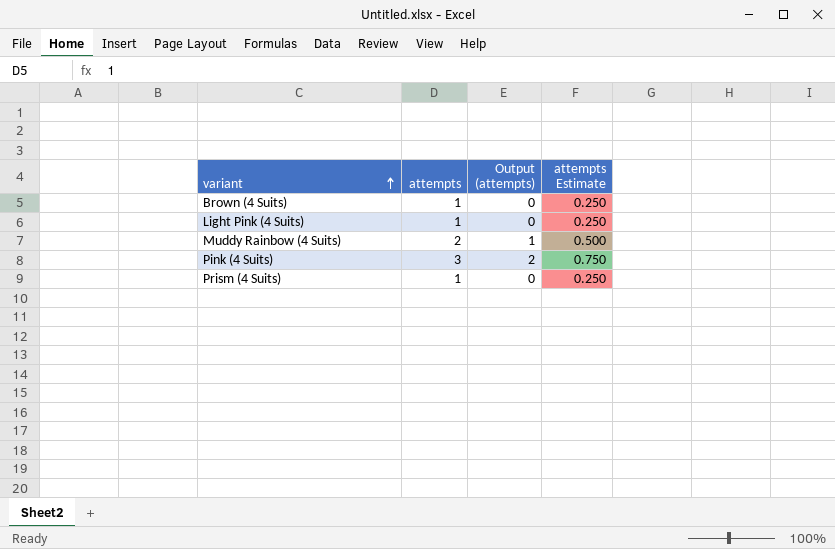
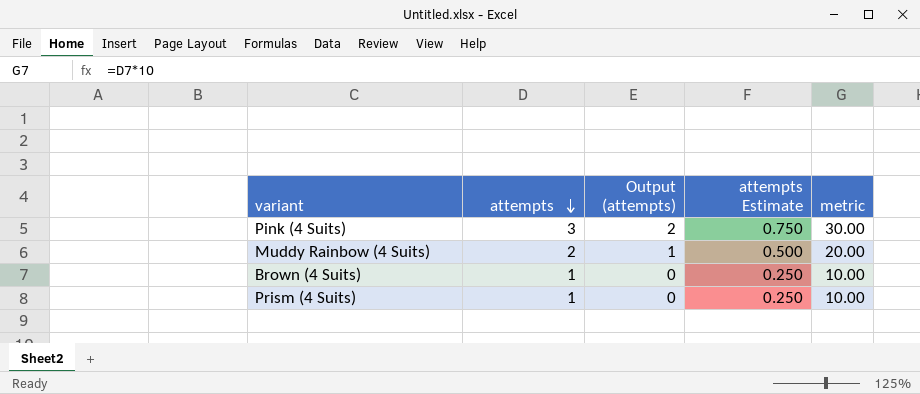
row order: variant ascending -> attempts descending
column metric | formula: none -> [attempts] * 10
row Light Pink (4 Suits): 1 | 0 | 0.250 -> none

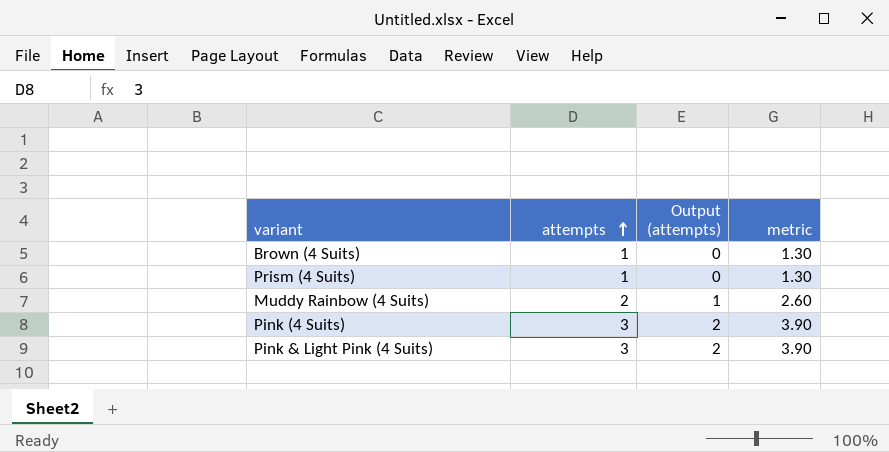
row order: attempts descending -> attempts ascending
column attempts Estimate | formula: [attempts] * 0.25 -> none
column metric | formula: [attempts] * 10 -> [attempts] * 1.3
row Pink & Light Pink (4 Suits): none -> 3 | 2 | 3.90

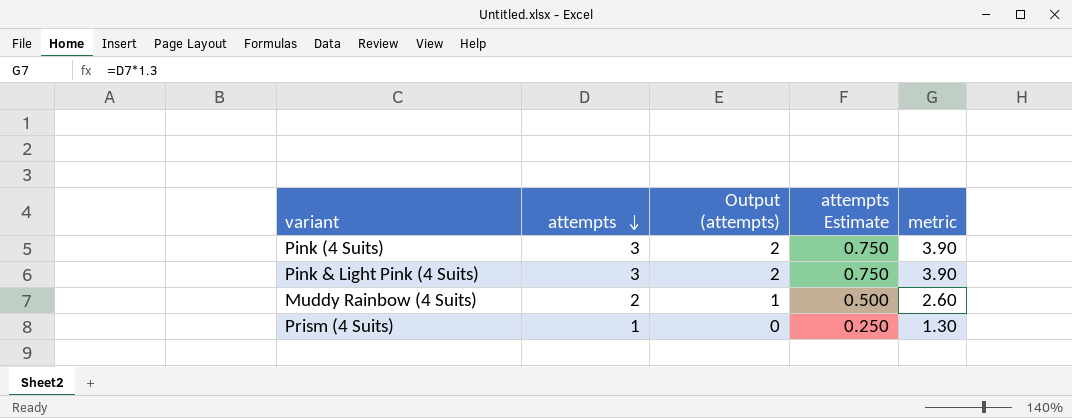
row order: attempts ascending -> attempts descending
column attempts Estimate | formula: none -> [attempts] * 0.25
row Brown (4 Suits): 1 | 0 | 1.30 -> none

